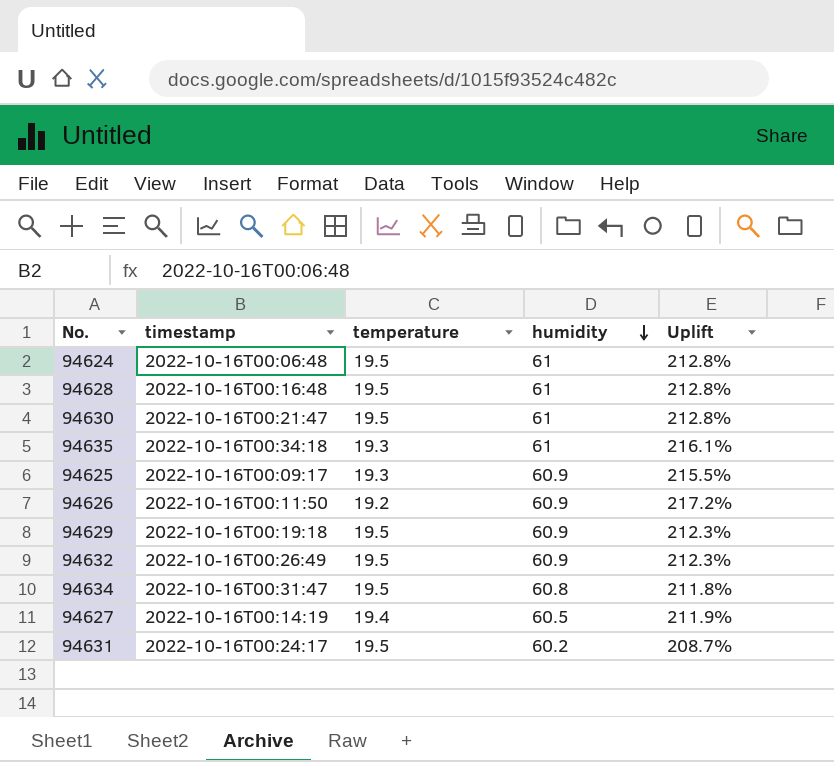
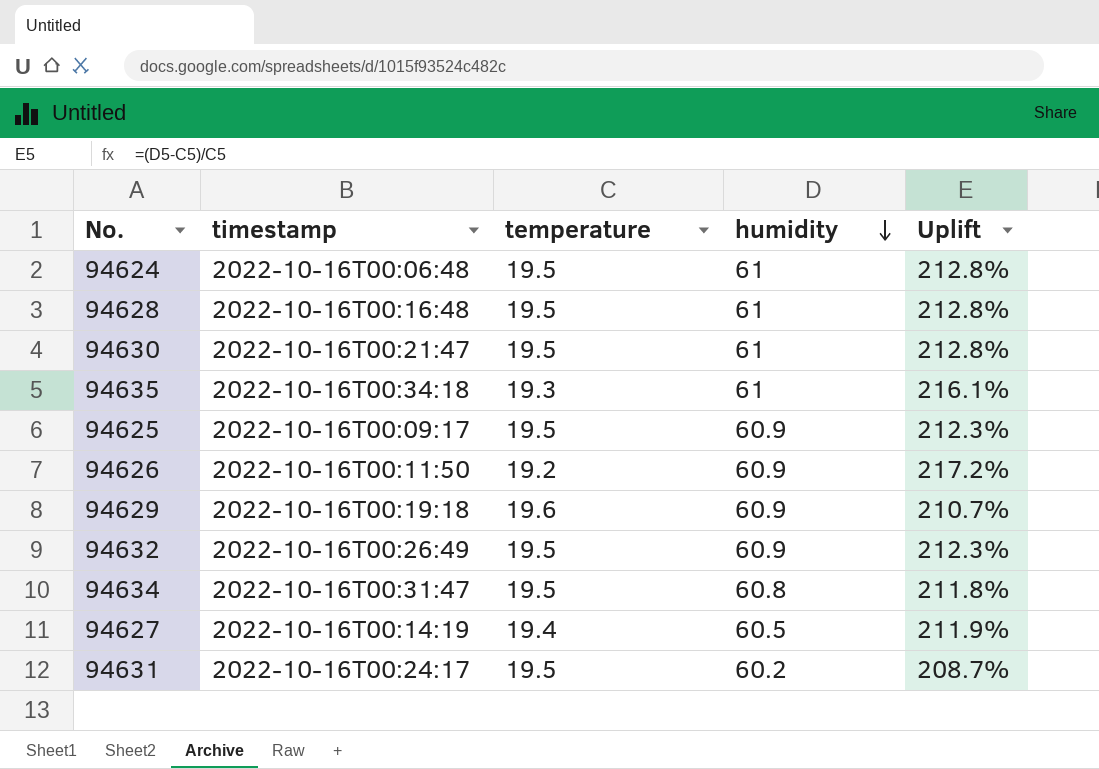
94625 | temperature: 19.3 -> 19.5
94625 | Uplift: 215.5% -> 212.3%
94629 | temperature: 19.5 -> 19.6
94629 | Uplift: 212.3% -> 210.7%

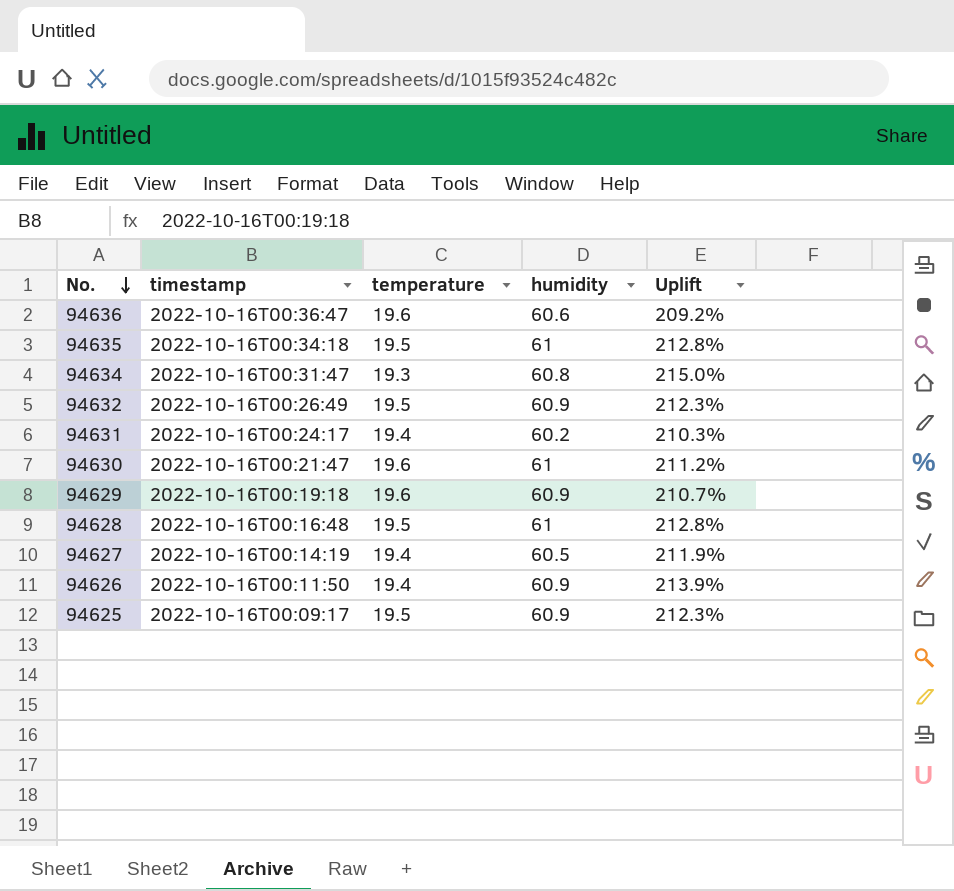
row order: humidity descending -> No. descending
row 94624: 2022-10-16T00:06:48 | 19.5 | 61 | 212.8% -> none
row 94636: none -> 2022-10-16T00:36:47 | 19.6 | 60.6 | 209.2%
94635 | temperature: 19.3 -> 19.5
94635 | Uplift: 216.1% -> 212.8%
94634 | temperature: 19.5 -> 19.3
94634 | Uplift: 211.8% -> 215.0%
94631 | temperature: 19.5 -> 19.4
94631 | Uplift: 208.7% -> 210.3%
94630 | temperature: 19.5 -> 19.6
94630 | Uplift: 212.8% -> 211.2%
94626 | temperature: 19.2 -> 19.4
94626 | Uplift: 217.2% -> 213.9%

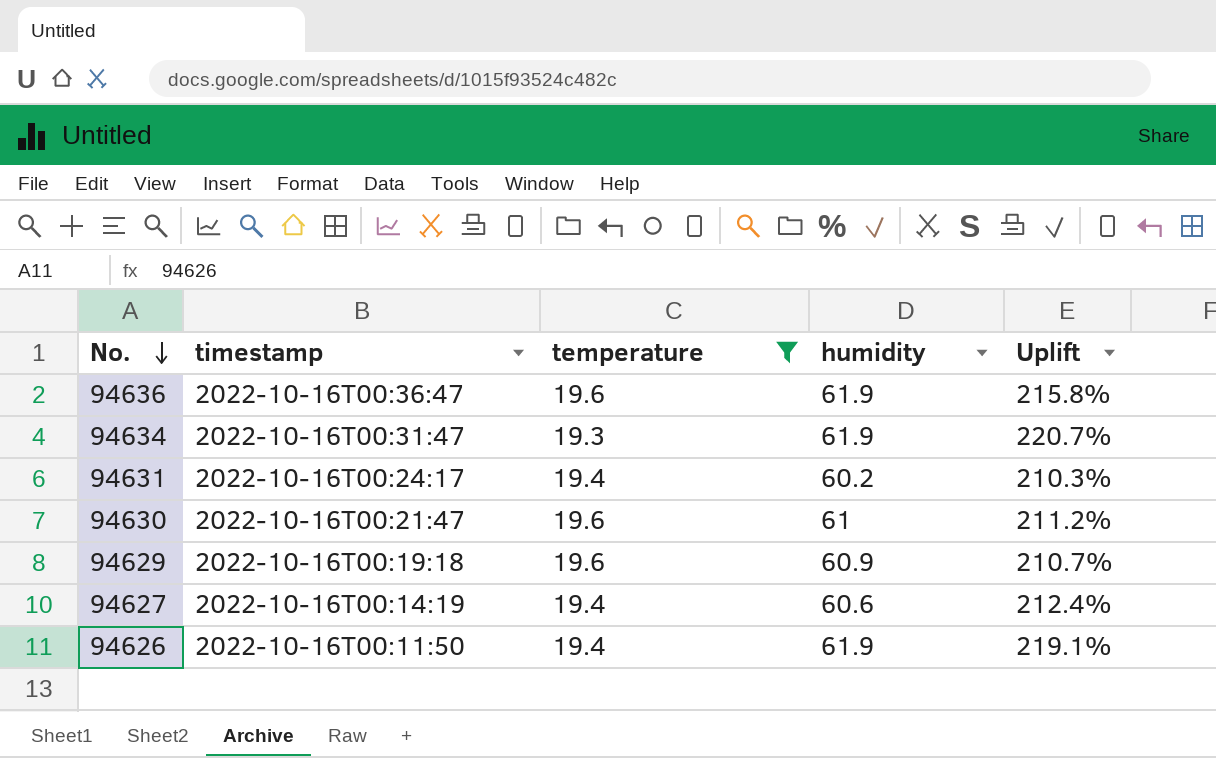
filter: none -> temperature != 19.5
94636 | humidity: 60.6 -> 61.9
94636 | Uplift: 209.2% -> 215.8%
94634 | humidity: 60.8 -> 61.9
94634 | Uplift: 215.0% -> 220.7%
94627 | humidity: 60.5 -> 60.6
94627 | Uplift: 211.9% -> 212.4%
94626 | humidity: 60.9 -> 61.9
94626 | Uplift: 213.9% -> 219.1%

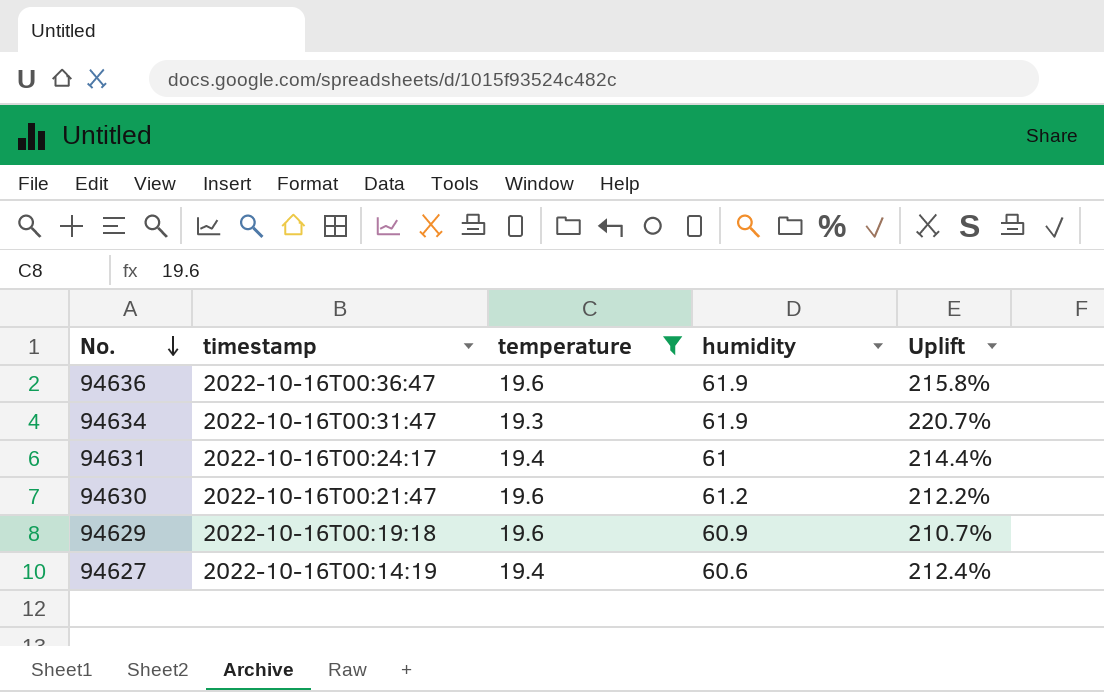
row 94626: 2022-10-16T00:11:50 | 19.4 | 61.9 | 219.1% -> none
94631 | humidity: 60.2 -> 61
94631 | Uplift: 210.3% -> 214.4%
94630 | humidity: 61 -> 61.2
94630 | Uplift: 211.2% -> 212.2%

